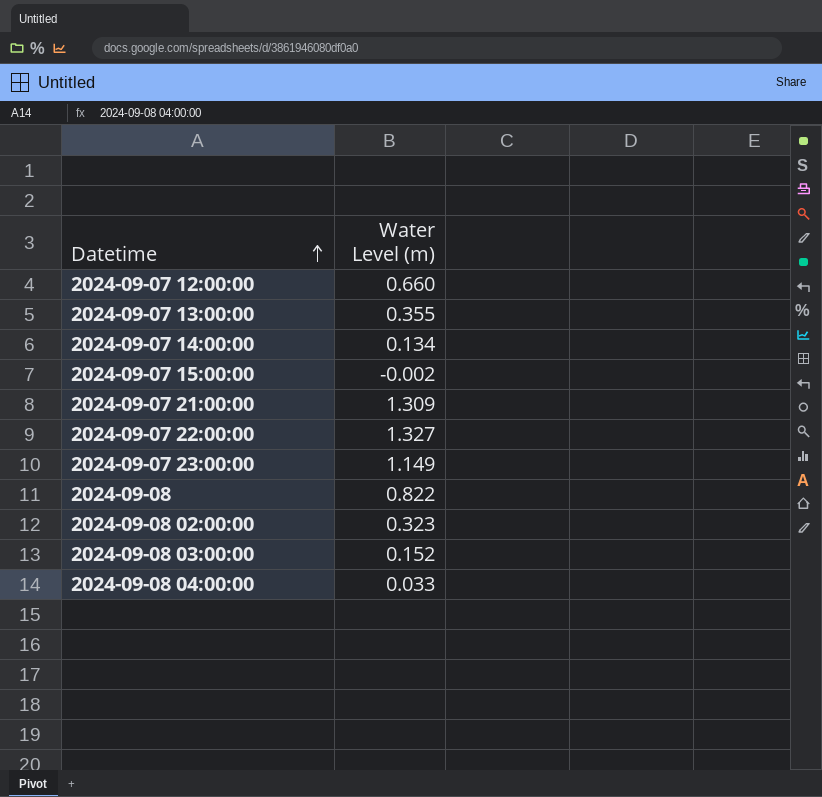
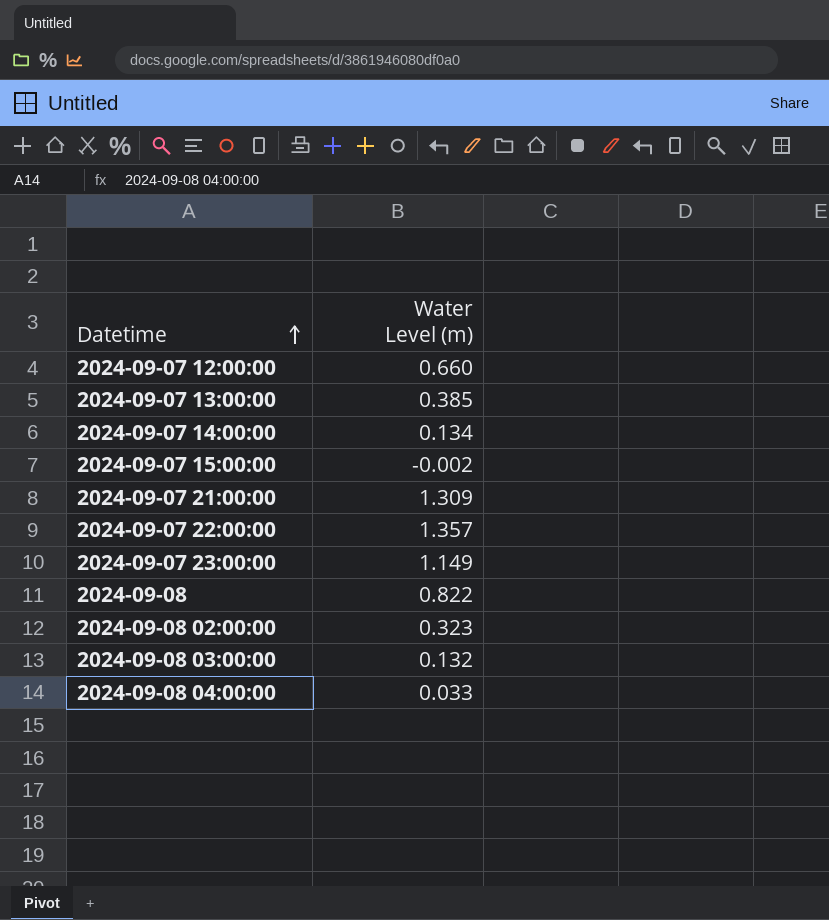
2024-09-07 13:00:00 | Water Level (m): 0.355 -> 0.385
2024-09-07 22:00:00 | Water Level (m): 1.327 -> 1.357
2024-09-08 03:00:00 | Water Level (m): 0.152 -> 0.132

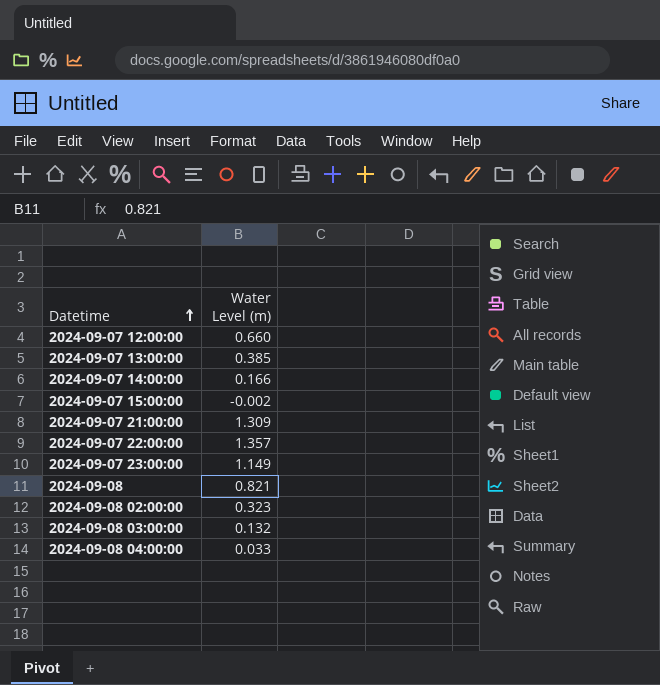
2024-09-07 14:00:00 | Water Level (m): 0.134 -> 0.166
2024-09-08 | Water Level (m): 0.822 -> 0.821

